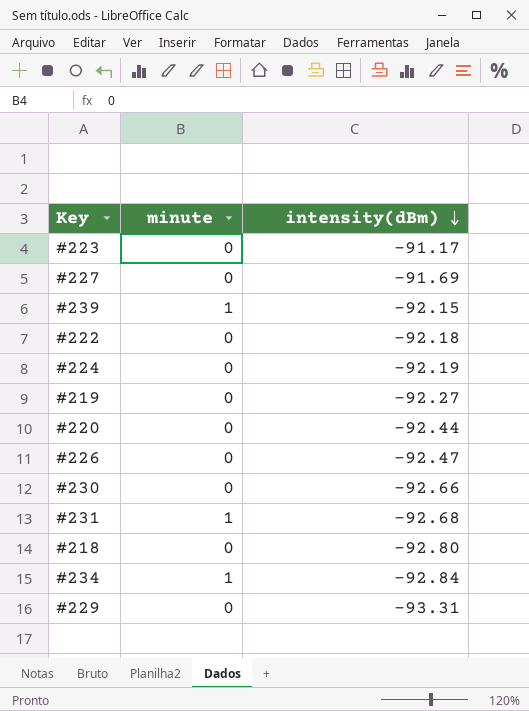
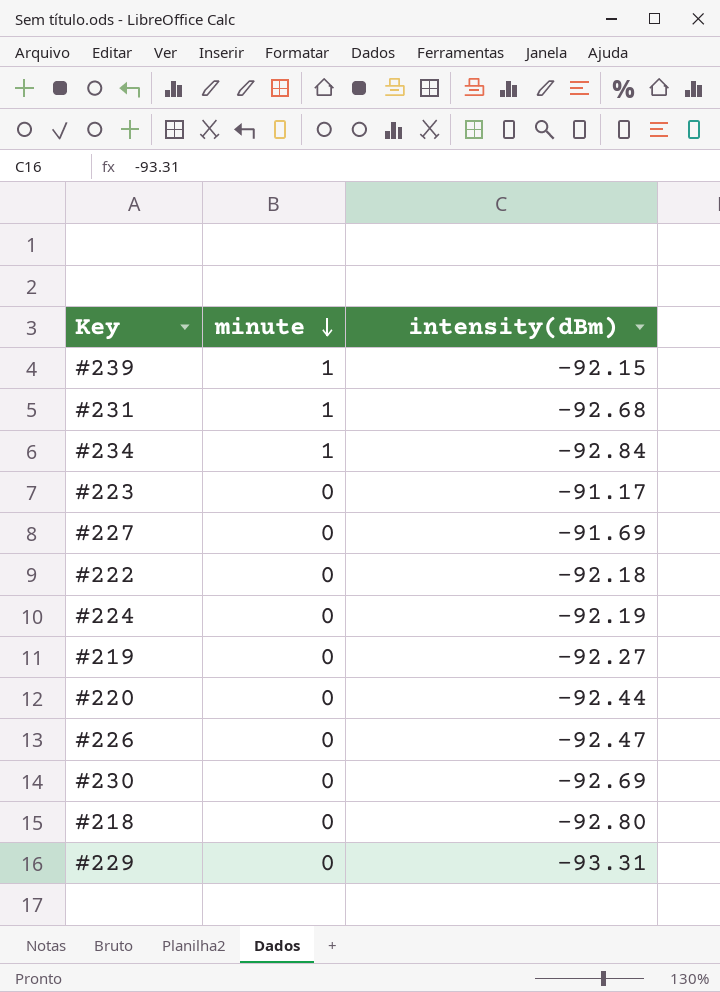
row order: intensity(dBm) descending -> minute descending
#230 | intensity(dBm): -92.66 -> -92.69

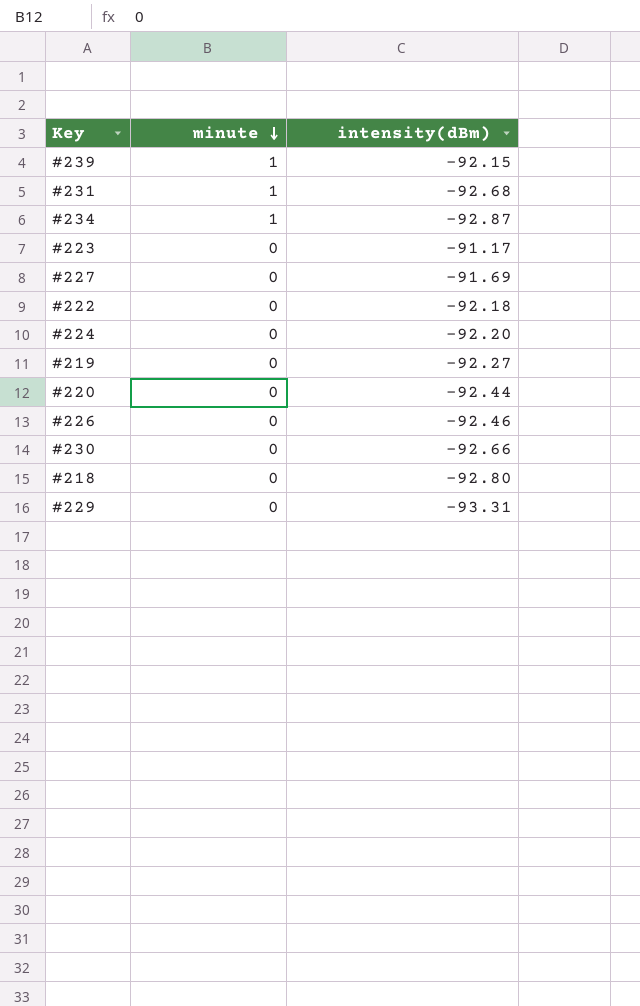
#234 | intensity(dBm): -92.84 -> -92.87
#224 | intensity(dBm): -92.19 -> -92.20
#226 | intensity(dBm): -92.47 -> -92.46
#230 | intensity(dBm): -92.69 -> -92.66

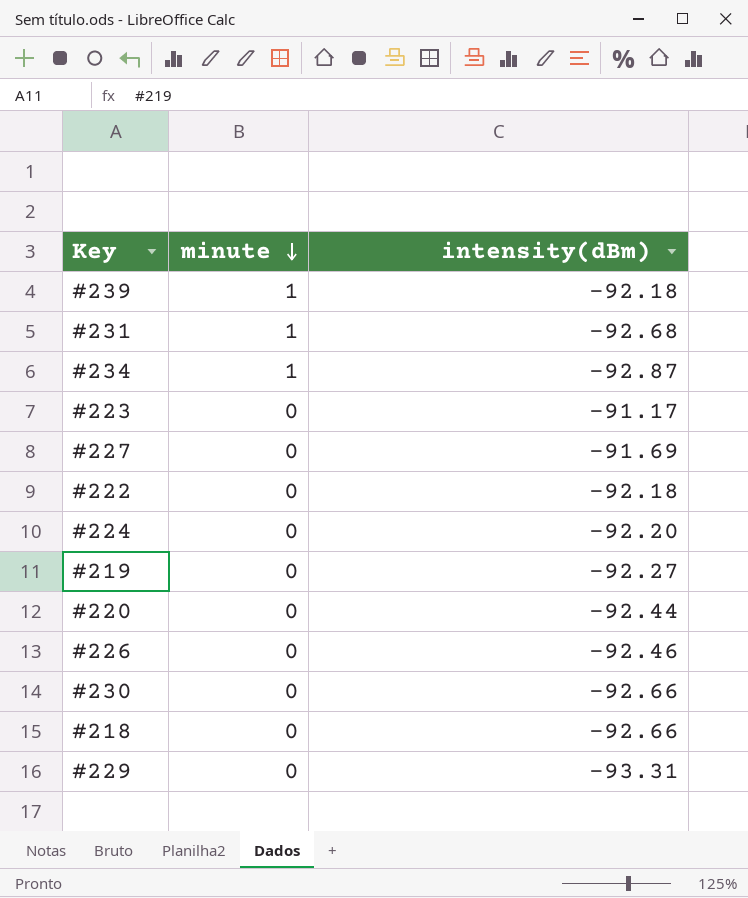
#239 | intensity(dBm): -92.15 -> -92.18
#218 | intensity(dBm): -92.80 -> -92.66

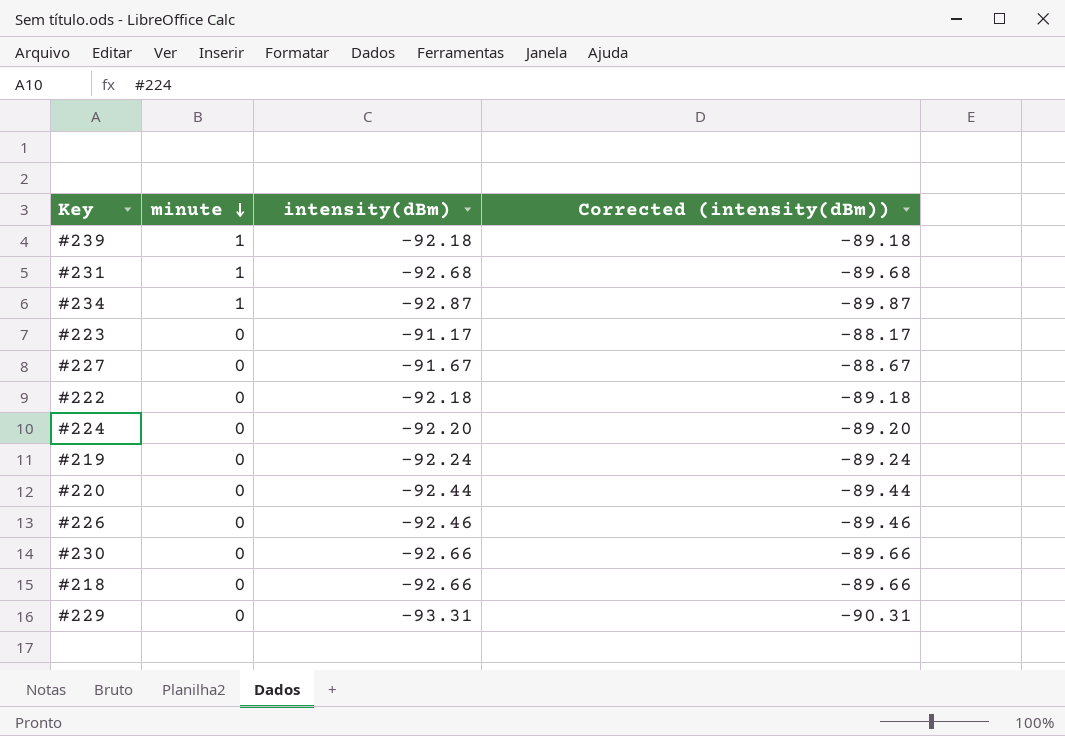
column Corrected (intensity(dBm)) | formula: none -> [intensity(dBm)] + 3
#227 | intensity(dBm): -91.69 -> -91.67
#219 | intensity(dBm): -92.27 -> -92.24

